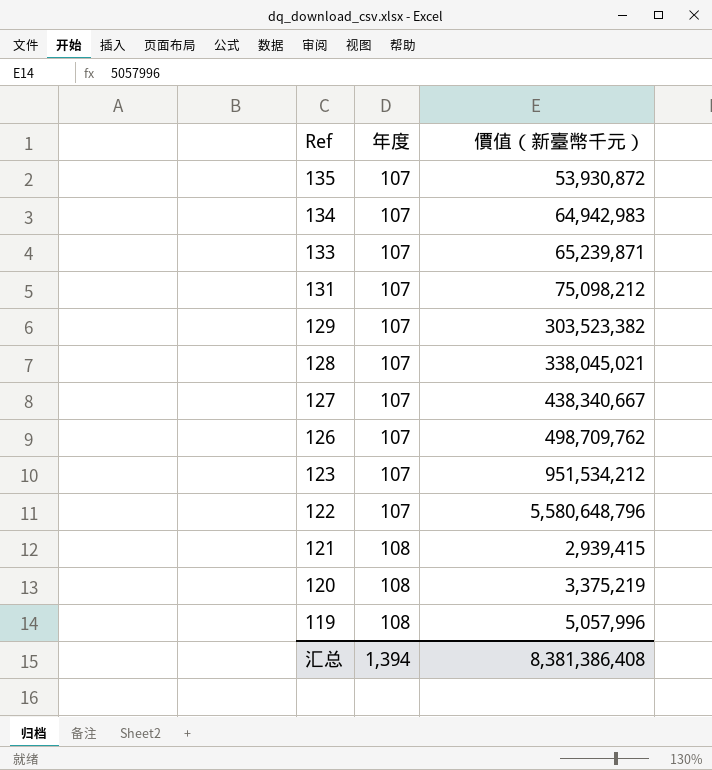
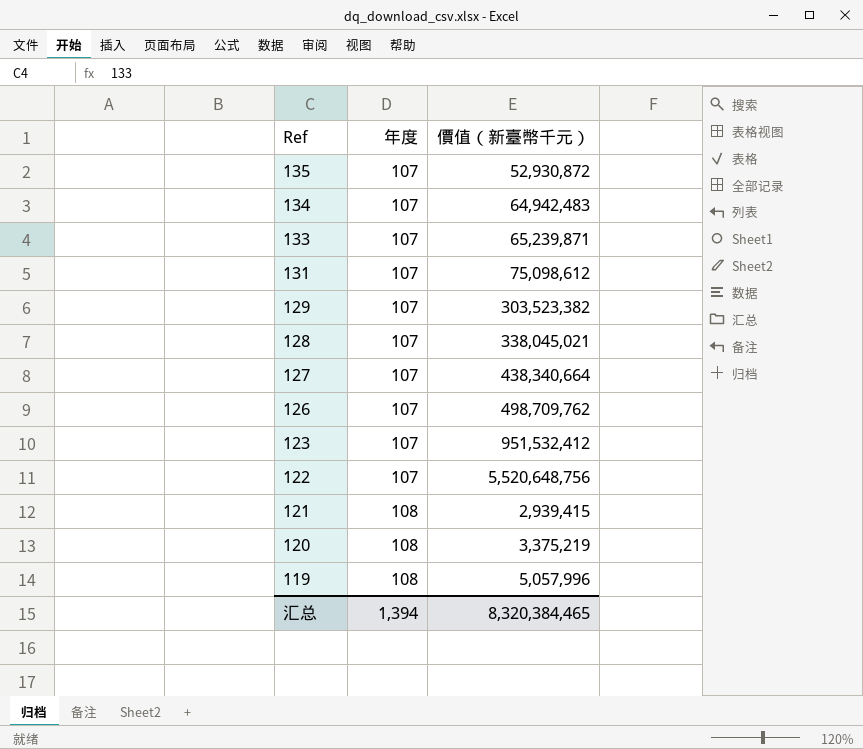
135 | 價值（新臺幣千元）: 53,930,872 -> 52,930,872
134 | 價值（新臺幣千元）: 64,942,983 -> 64,942,483
131 | 價值（新臺幣千元）: 75,098,212 -> 75,098,612
127 | 價值（新臺幣千元）: 438,340,667 -> 438,340,664
123 | 價值（新臺幣千元）: 951,534,212 -> 951,532,412
122 | 價值（新臺幣千元）: 5,580,648,796 -> 5,520,648,756
汇总 | 價值（新臺幣千元）: 8,381,386,408 -> 8,320,384,465

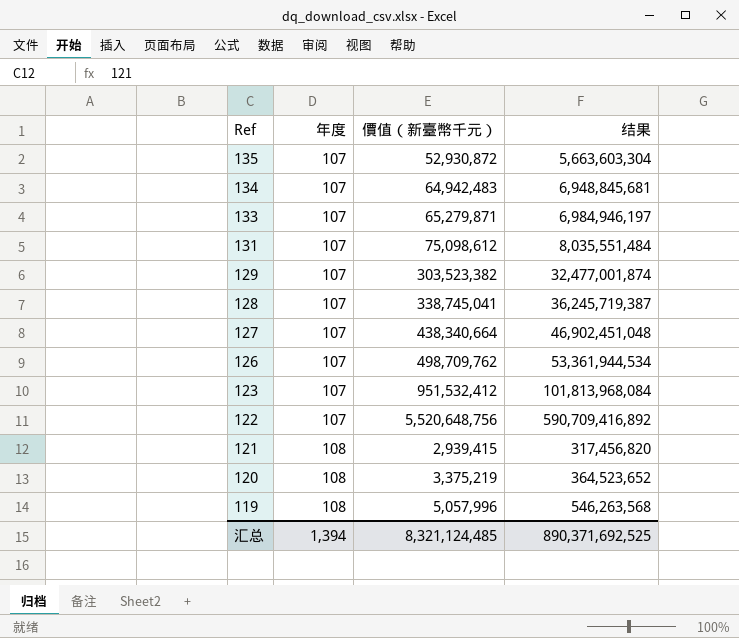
column 结果 | formula: none -> [年度] * [價值（新臺幣千元）]
133 | 價值（新臺幣千元）: 65,239,871 -> 65,279,871
128 | 價值（新臺幣千元）: 338,045,021 -> 338,745,041
汇总 | 價值（新臺幣千元）: 8,320,384,465 -> 8,321,124,485

